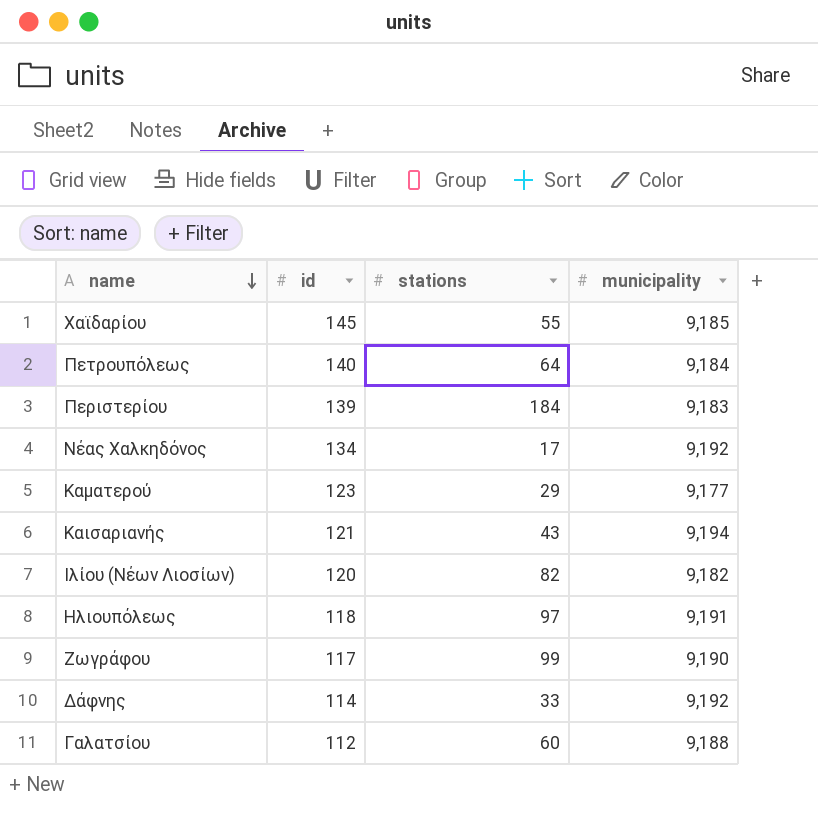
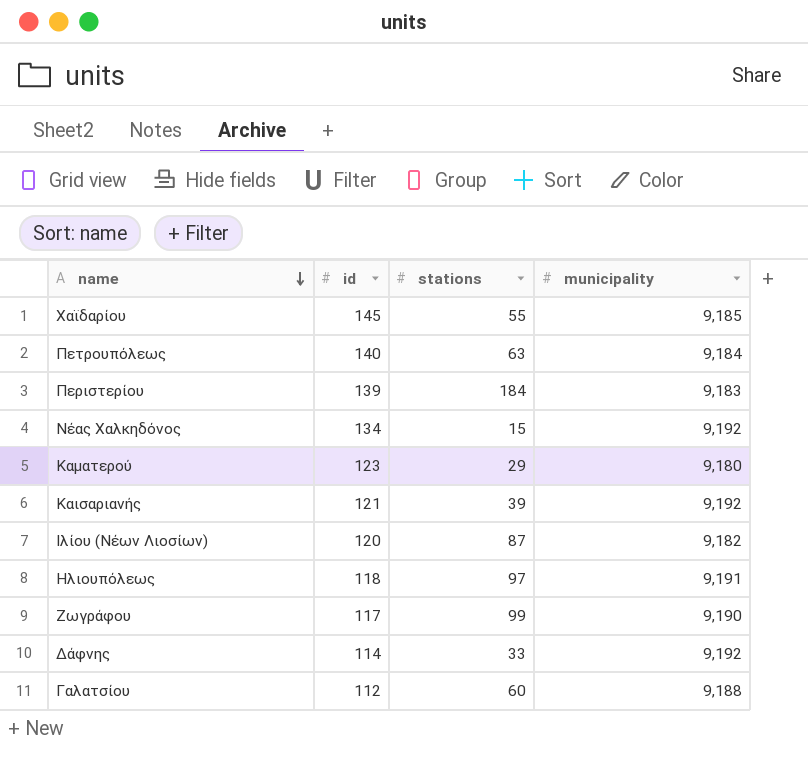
Πετρουπόλεως | stations: 64 -> 63
Νέας Χαλκηδόνος | stations: 17 -> 15
Καματερού | municipality: 9,177 -> 9,180
Καισαριανής | stations: 43 -> 39
Καισαριανής | municipality: 9,194 -> 9,192
Ιλίου (Νέων Λιοσίων) | stations: 82 -> 87

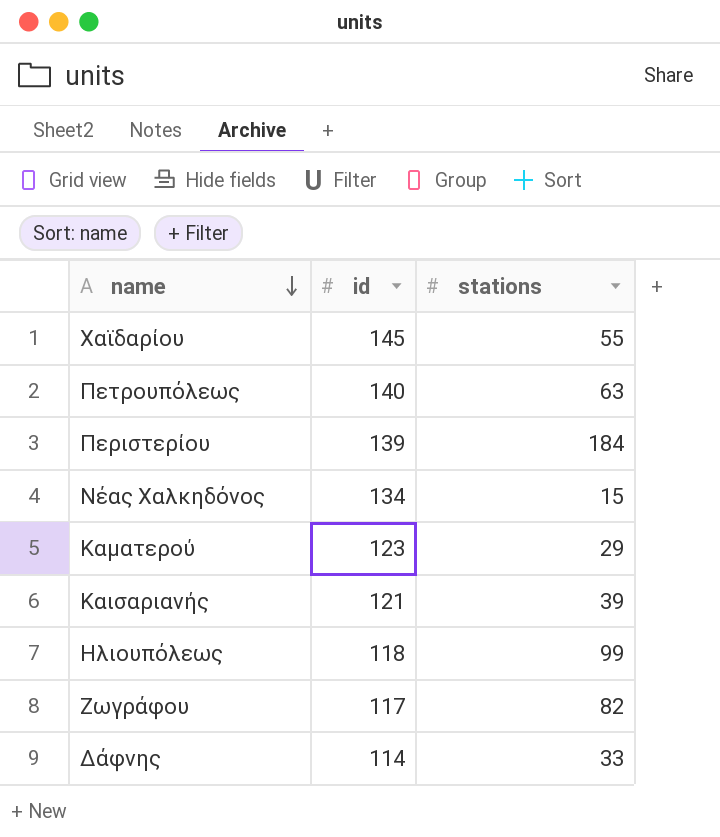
column municipality | position: 4 -> none
row Ιλίου (Νέων Λιοσίων): 120 | 87 | 9,182 -> none
row Γαλατσίου: 112 | 60 | 9,188 -> none
Ηλιουπόλεως | stations: 97 -> 99
Ζωγράφου | stations: 99 -> 82

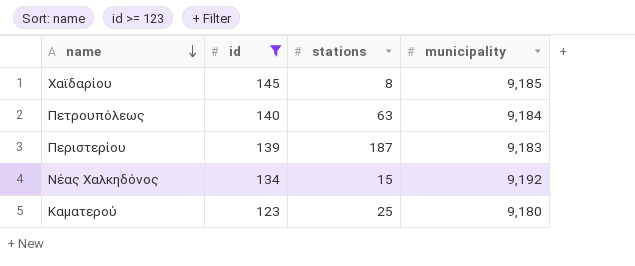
filter: none -> id >= 123
column municipality | position: none -> 4
Χαϊδαρίου | stations: 55 -> 8
Περιστερίου | stations: 184 -> 187
Καματερού | stations: 29 -> 25

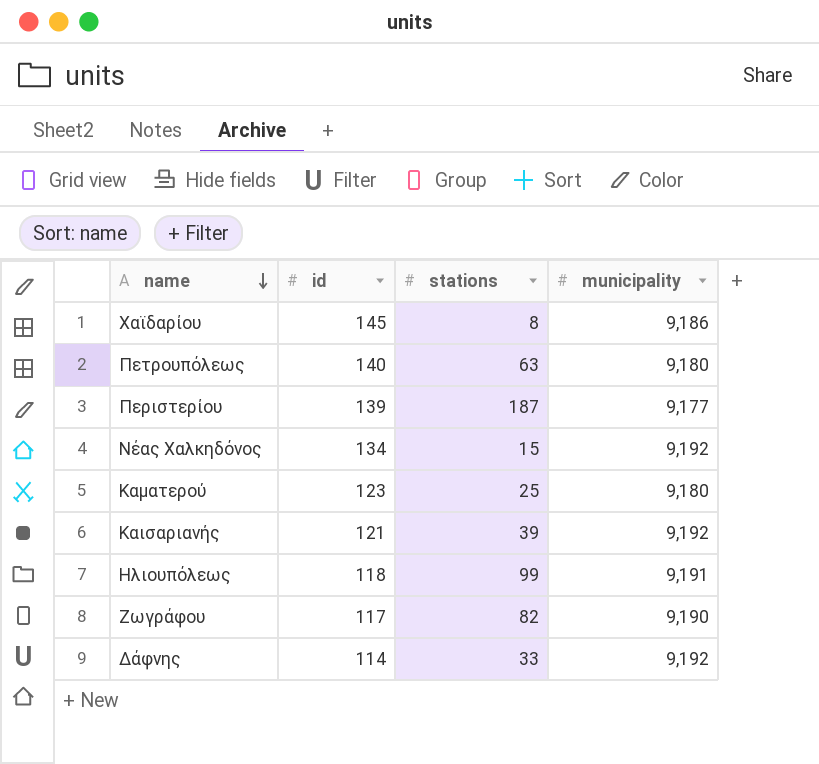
filter: id >= 123 -> none
Χαϊδαρίου | municipality: 9,185 -> 9,186
Πετρουπόλεως | municipality: 9,184 -> 9,180
Περιστερίου | municipality: 9,183 -> 9,177

